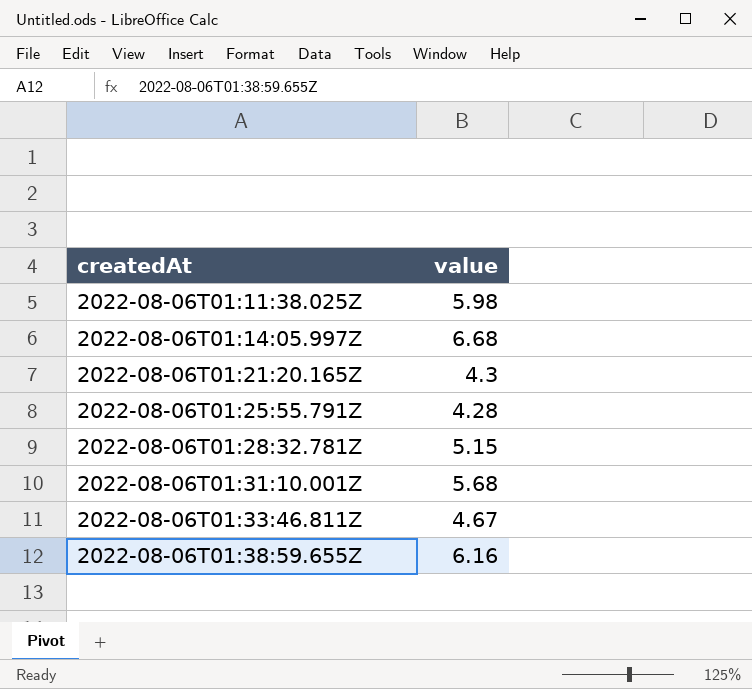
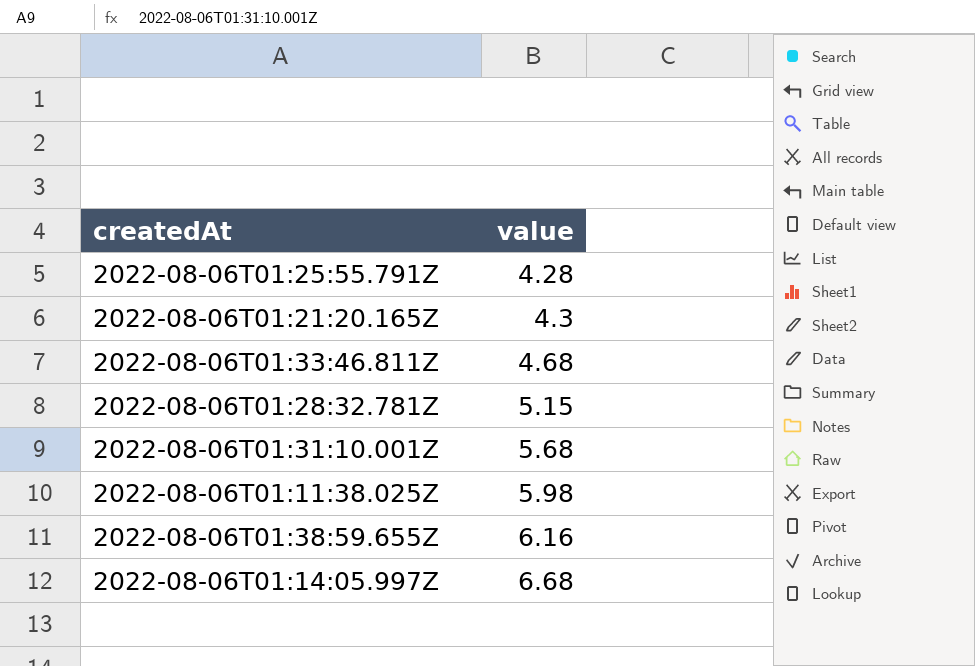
row order: createdAt ascending -> value ascending
2022-08-06T01:33:46.811Z | value: 4.67 -> 4.68

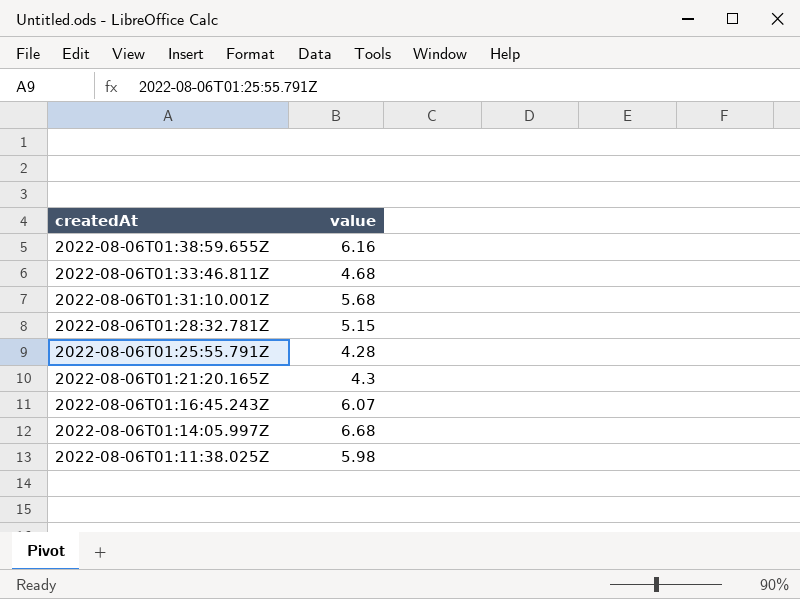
row order: value ascending -> createdAt descending
row 2022-08-06T01:16:45.243Z: none -> 6.07

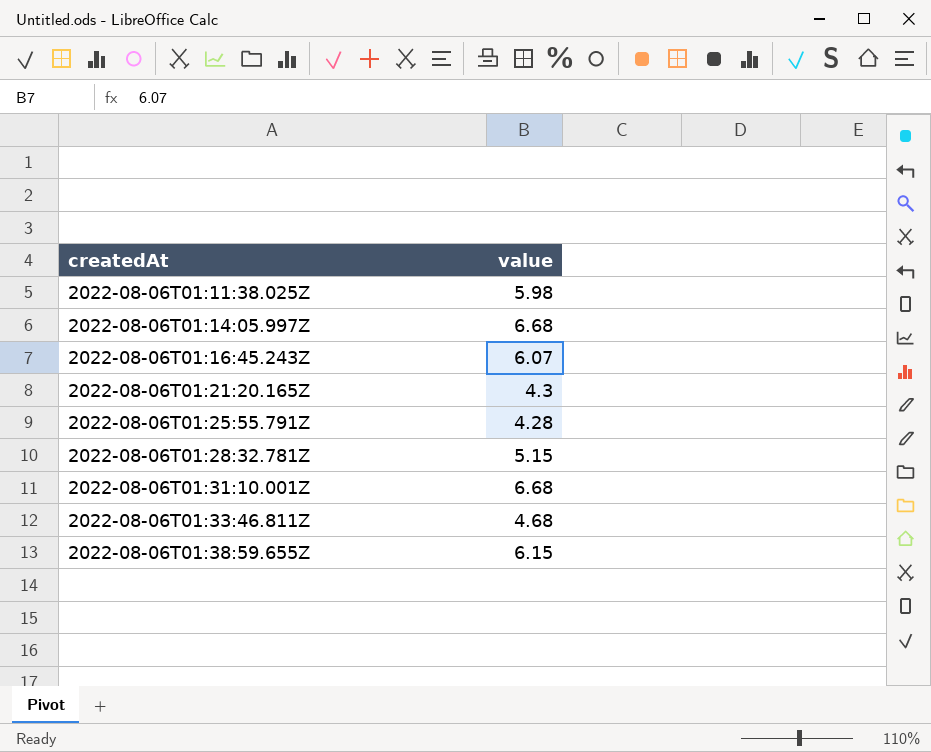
row order: createdAt descending -> createdAt ascending
2022-08-06T01:31:10.001Z | value: 5.68 -> 6.68
2022-08-06T01:38:59.655Z | value: 6.16 -> 6.15

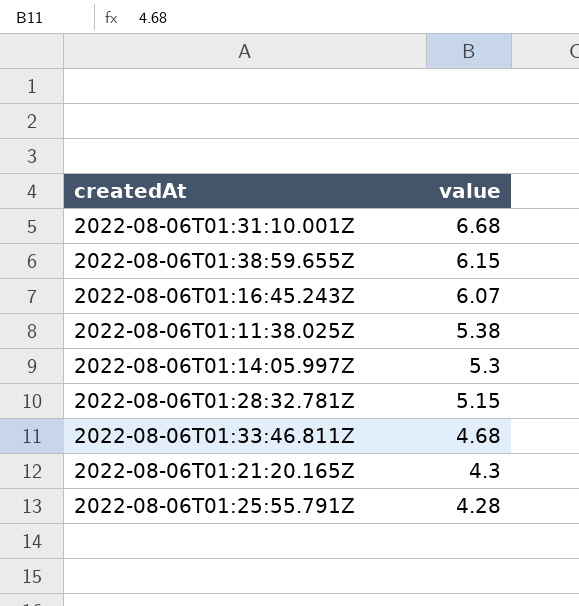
row order: createdAt ascending -> value descending
2022-08-06T01:11:38.025Z | value: 5.98 -> 5.38
2022-08-06T01:14:05.997Z | value: 6.68 -> 5.3

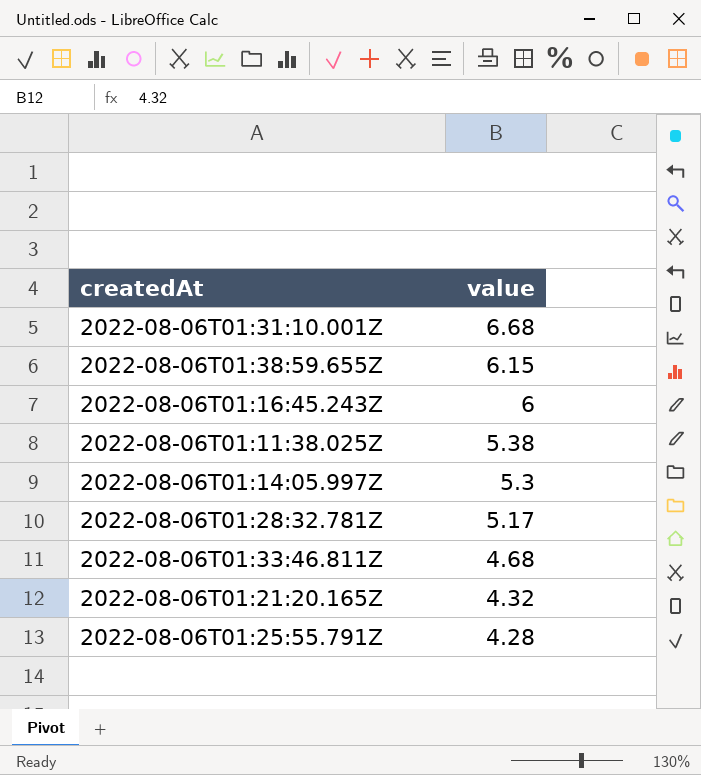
2022-08-06T01:16:45.243Z | value: 6.07 -> 6
2022-08-06T01:28:32.781Z | value: 5.15 -> 5.17
2022-08-06T01:21:20.165Z | value: 4.3 -> 4.32

